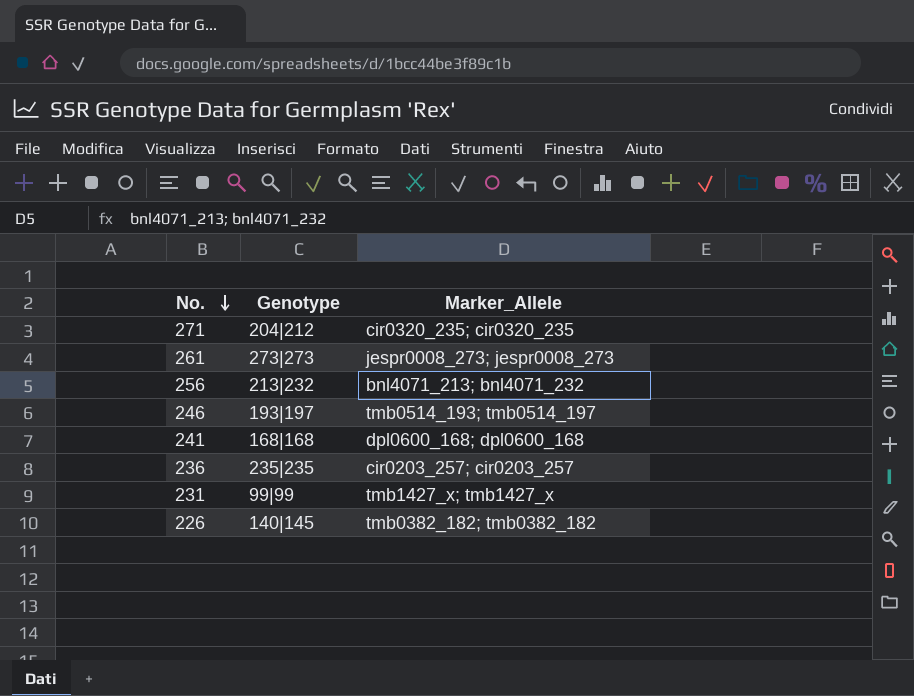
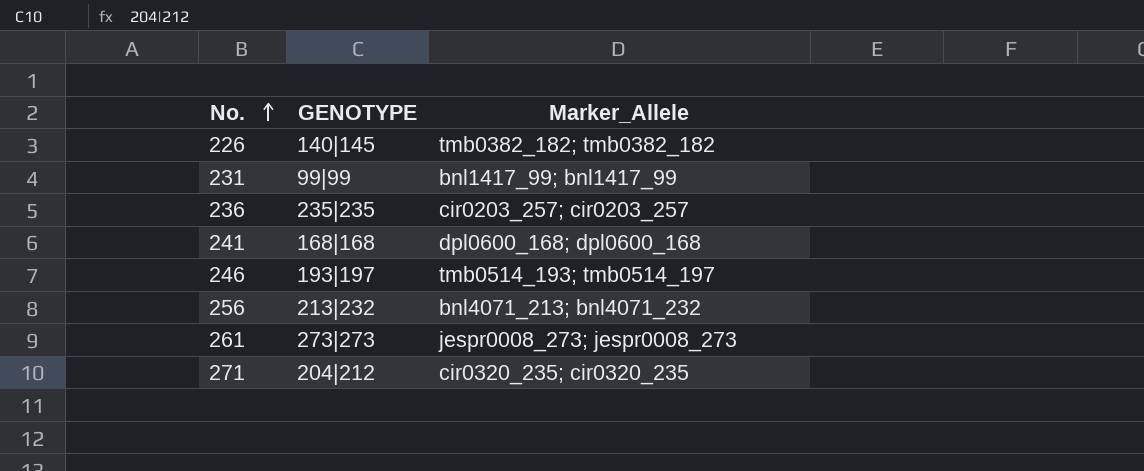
row order: No. descending -> No. ascending
column name: Genotype -> GENOTYPE
231 | Marker_Allele: tmb1427_x; tmb1427_x -> bnl1417_99; bnl1417_99

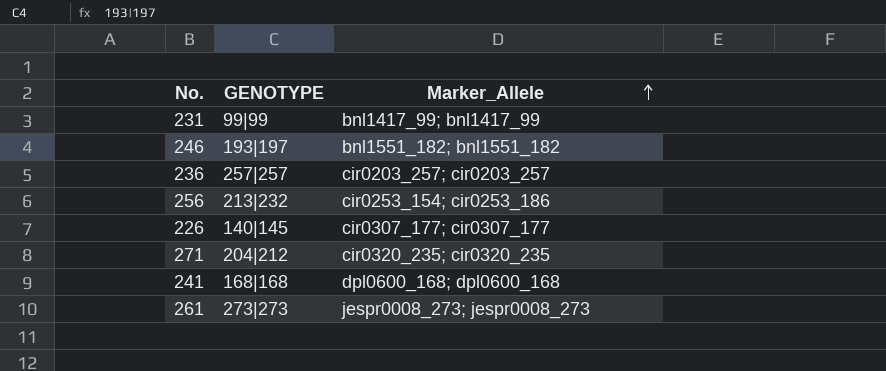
row order: No. ascending -> Marker_Allele ascending
246 | Marker_Allele: tmb0514_193; tmb0514_197 -> bnl1551_182; bnl1551_182
236 | GENOTYPE: 235|235 -> 257|257
256 | Marker_Allele: bnl4071_213; bnl4071_232 -> cir0253_154; cir0253_186
226 | Marker_Allele: tmb0382_182; tmb0382_182 -> cir0307_177; cir0307_177

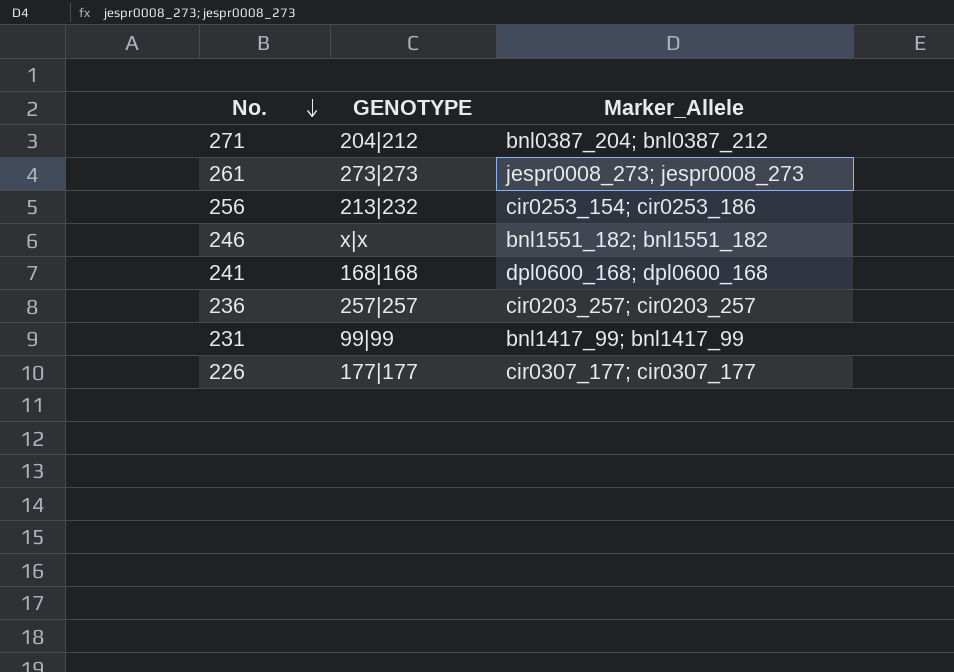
row order: Marker_Allele ascending -> No. descending
271 | Marker_Allele: cir0320_235; cir0320_235 -> bnl0387_204; bnl0387_212
246 | GENOTYPE: 193|197 -> x|x
226 | GENOTYPE: 140|145 -> 177|177

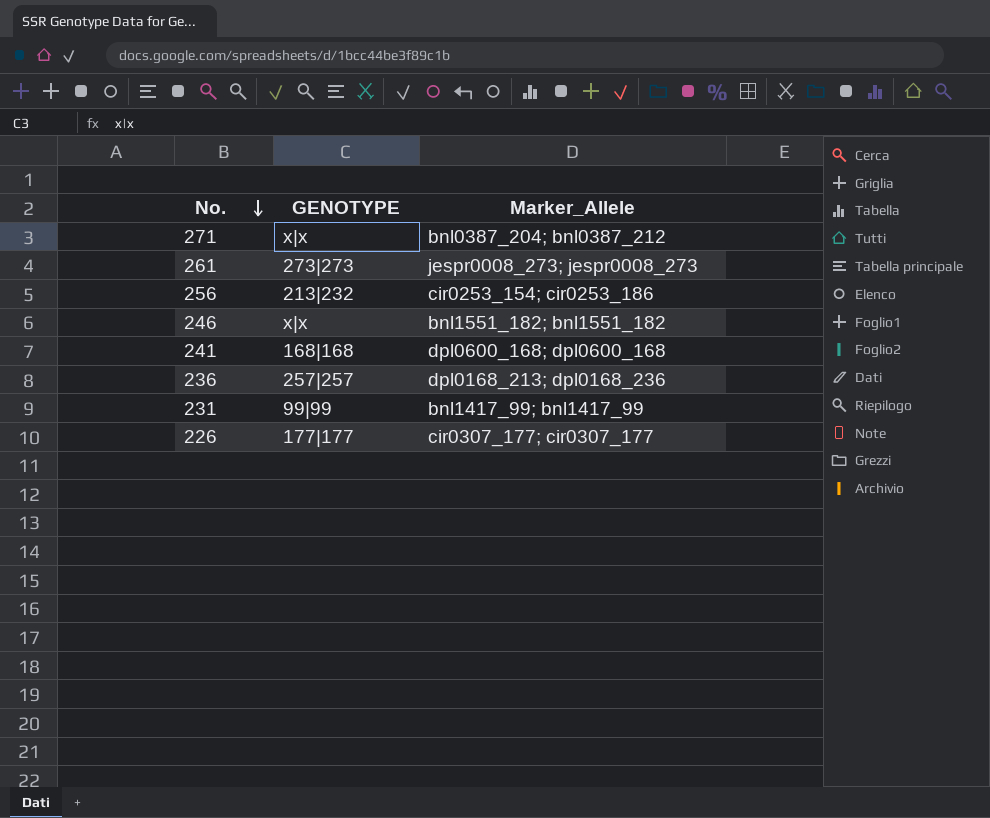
271 | GENOTYPE: 204|212 -> x|x
236 | Marker_Allele: cir0203_257; cir0203_257 -> dpl0168_213; dpl0168_236

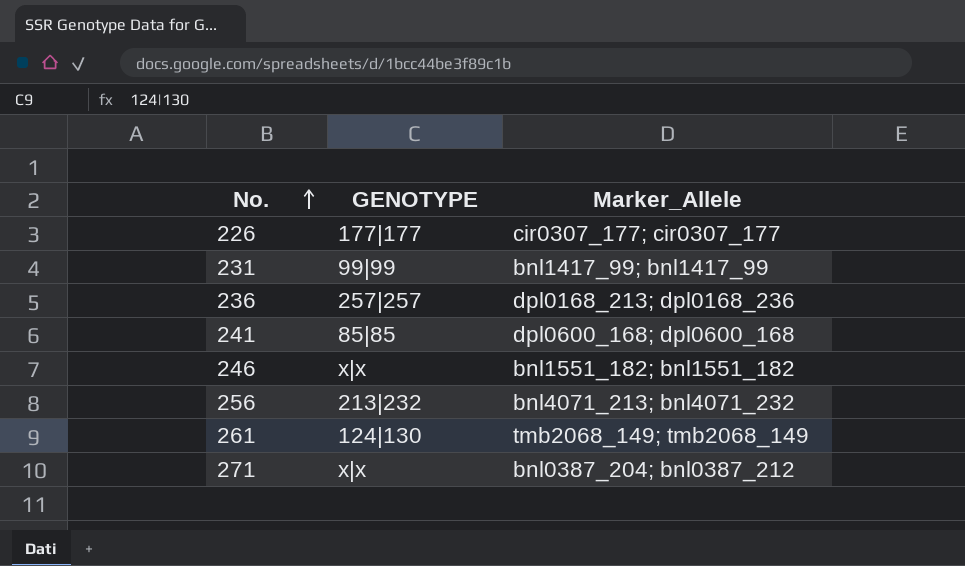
row order: No. descending -> No. ascending
241 | GENOTYPE: 168|168 -> 85|85
256 | Marker_Allele: cir0253_154; cir0253_186 -> bnl4071_213; bnl4071_232
261 | GENOTYPE: 273|273 -> 124|130
261 | Marker_Allele: jespr0008_273; jespr0008_273 -> tmb2068_149; tmb2068_149

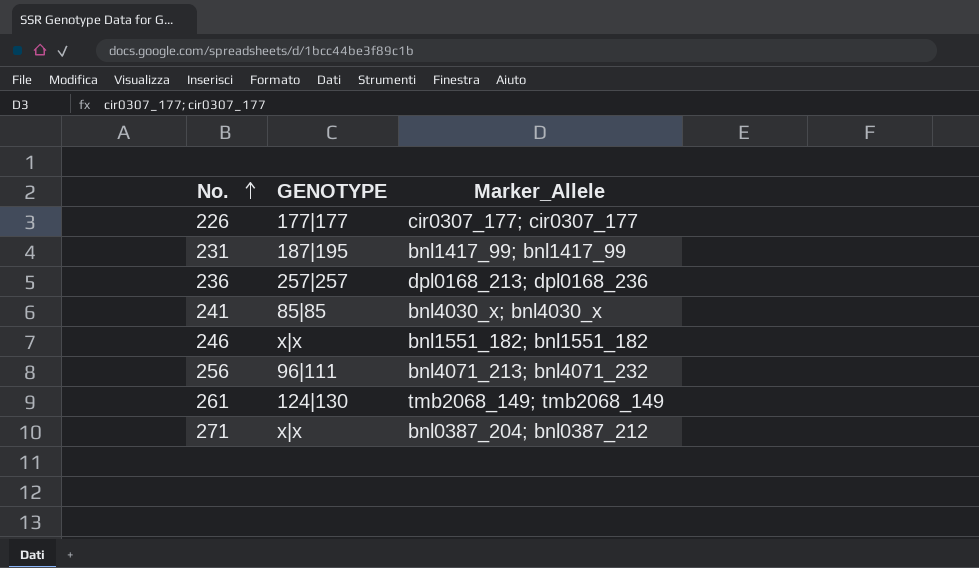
231 | GENOTYPE: 99|99 -> 187|195
241 | Marker_Allele: dpl0600_168; dpl0600_168 -> bnl4030_x; bnl4030_x
256 | GENOTYPE: 213|232 -> 96|111

